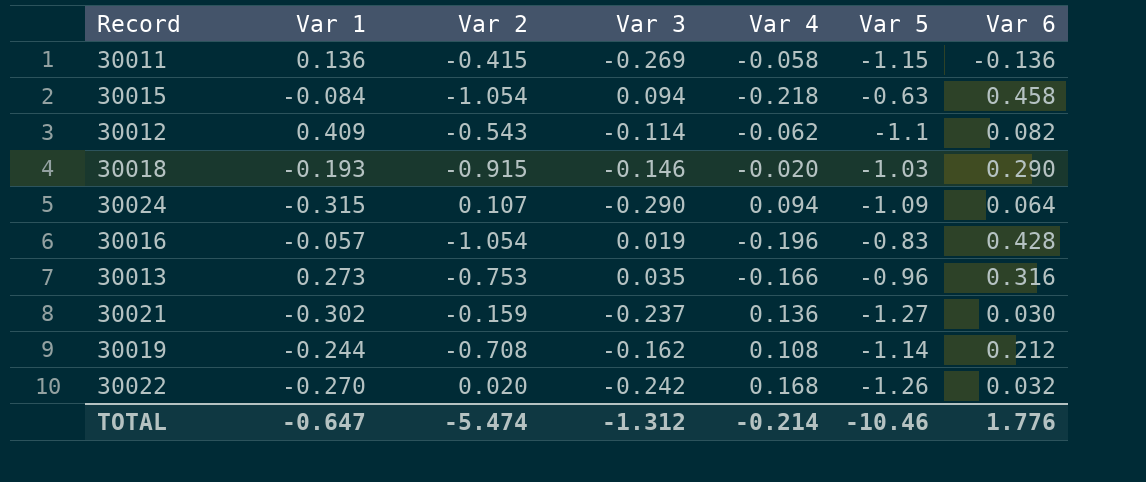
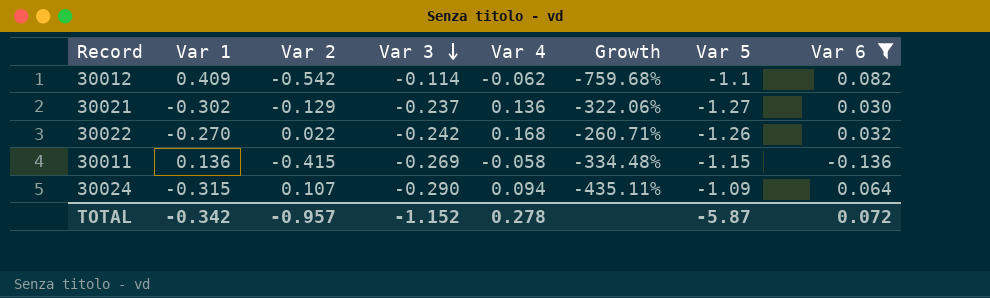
filter: none -> Var 6 <= 0.082
row order: none -> Var 3 descending
column Growth | formula: none -> ([Var 1] - [Var 4]) / [Var 4]
30012 | Var 2: -0.543 -> -0.542
30021 | Var 2: -0.159 -> -0.129
30022 | Var 2: 0.020 -> 0.022
TOTAL | Var 1: -0.647 -> -0.342
TOTAL | Var 2: -5.474 -> -0.957
TOTAL | Var 3: -1.312 -> -1.152
TOTAL | Var 4: -0.214 -> 0.278
TOTAL | Var 5: -10.46 -> -5.87
TOTAL | Var 6: 1.776 -> 0.072

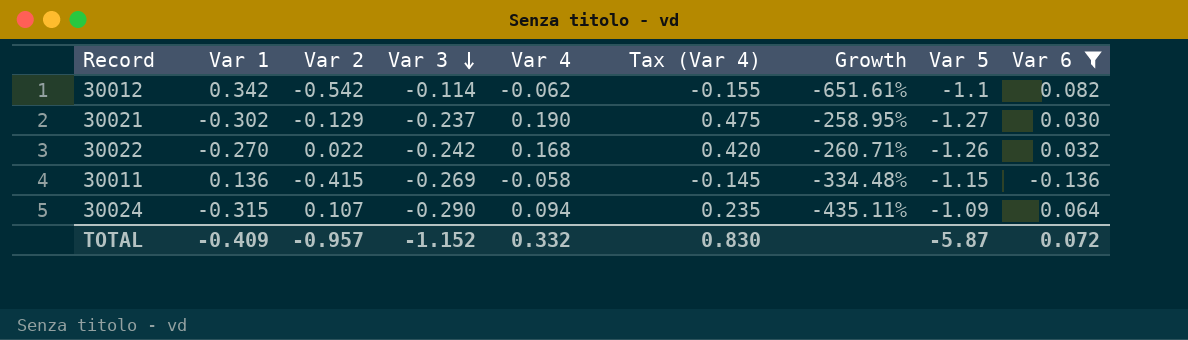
column Tax (Var 4) | formula: none -> [Var 4] * 2.5
30012 | Var 1: 0.409 -> 0.342
30012 | Growth: -759.68% -> -651.61%
30021 | Var 4: 0.136 -> 0.190
30021 | Growth: -322.06% -> -258.95%
TOTAL | Var 1: -0.342 -> -0.409
TOTAL | Var 4: 0.278 -> 0.332

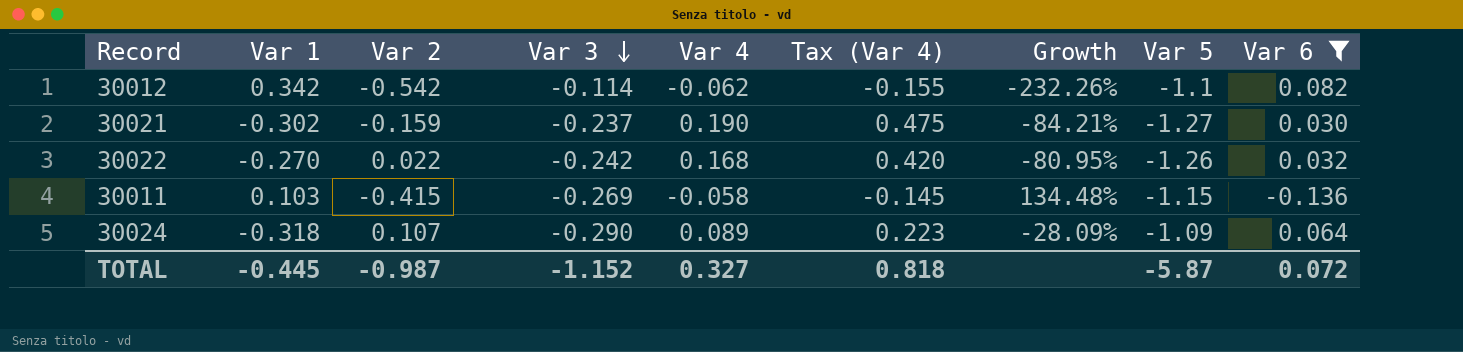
column Growth | formula: ([Var 1] - [Var 4]) / [Var 4] -> ([Var 6] - [Var 4]) / [Var 4]
30021 | Var 2: -0.129 -> -0.159
30011 | Var 1: 0.136 -> 0.103
30024 | Var 1: -0.315 -> -0.318
30024 | Var 4: 0.094 -> 0.089
30024 | Tax (Var 4): 0.235 -> 0.223
TOTAL | Var 1: -0.409 -> -0.445
TOTAL | Var 2: -0.957 -> -0.987
TOTAL | Var 4: 0.332 -> 0.327
TOTAL | Tax (Var 4): 0.830 -> 0.818

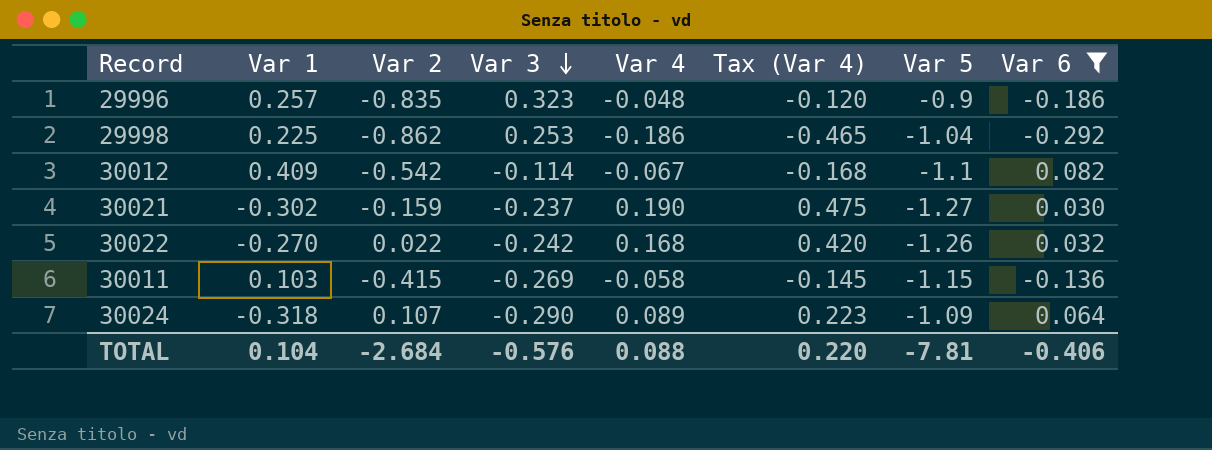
column Growth | formula: ([Var 6] - [Var 4]) / [Var 4] -> none
row 29996: none -> 0.257 | -0.835 | 0.323 | -0.048 | -0.120 | -0.9 | -0.186
row 29998: none -> 0.225 | -0.862 | 0.253 | -0.186 | -0.465 | -1.04 | -0.292
30012 | Var 1: 0.342 -> 0.409
30012 | Var 4: -0.062 -> -0.067
30012 | Tax (Var 4): -0.155 -> -0.168
TOTAL | Var 1: -0.445 -> 0.104
TOTAL | Var 2: -0.987 -> -2.684
TOTAL | Var 3: -1.152 -> -0.576
TOTAL | Var 4: 0.327 -> 0.088
TOTAL | Tax (Var 4): 0.818 -> 0.220
TOTAL | Var 5: -5.87 -> -7.81
TOTAL | Var 6: 0.072 -> -0.406

